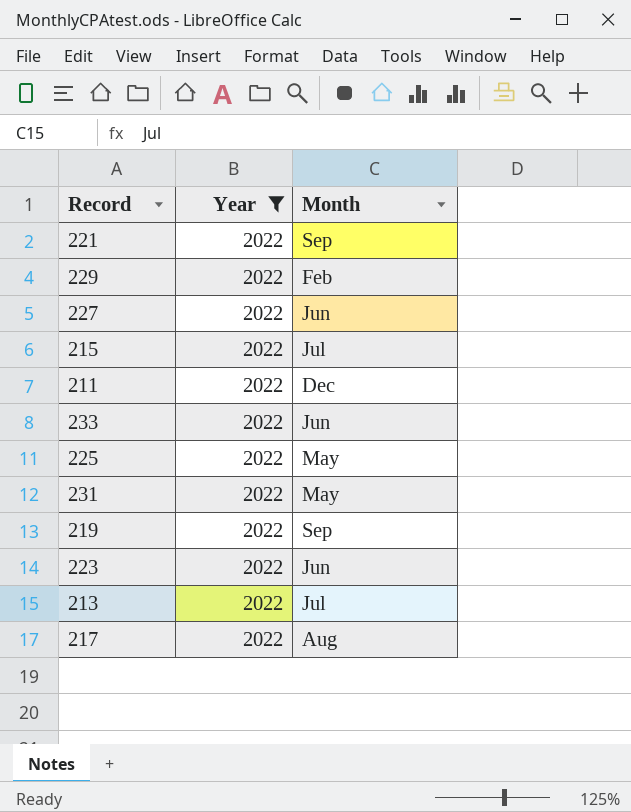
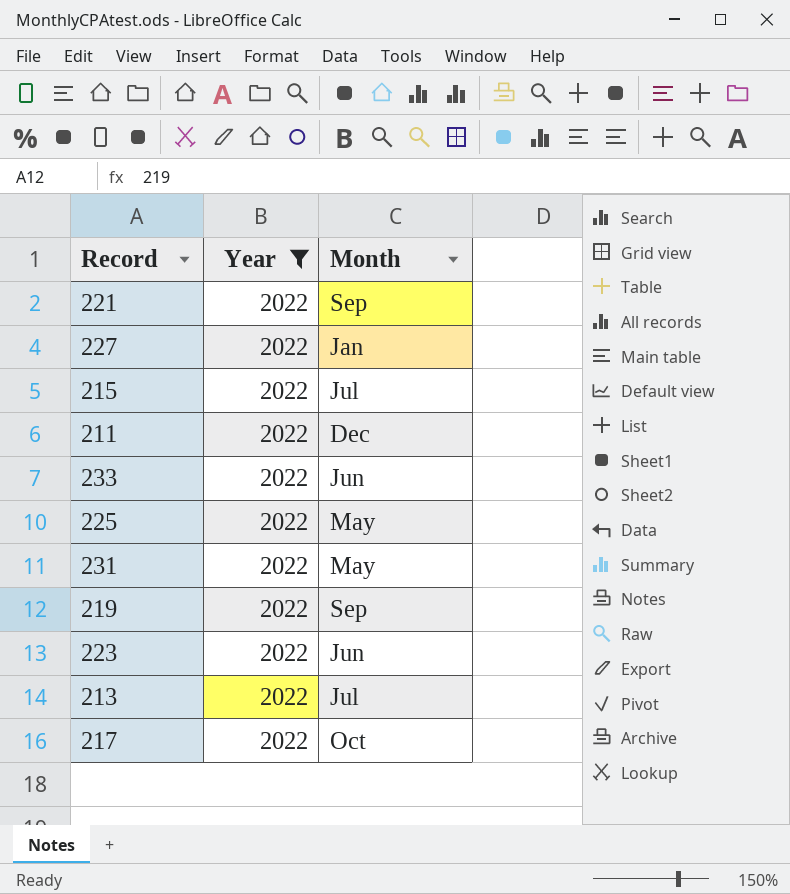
row 229: 2022 | Feb -> none
227 | Month: Jun -> Jan
217 | Month: Aug -> Oct

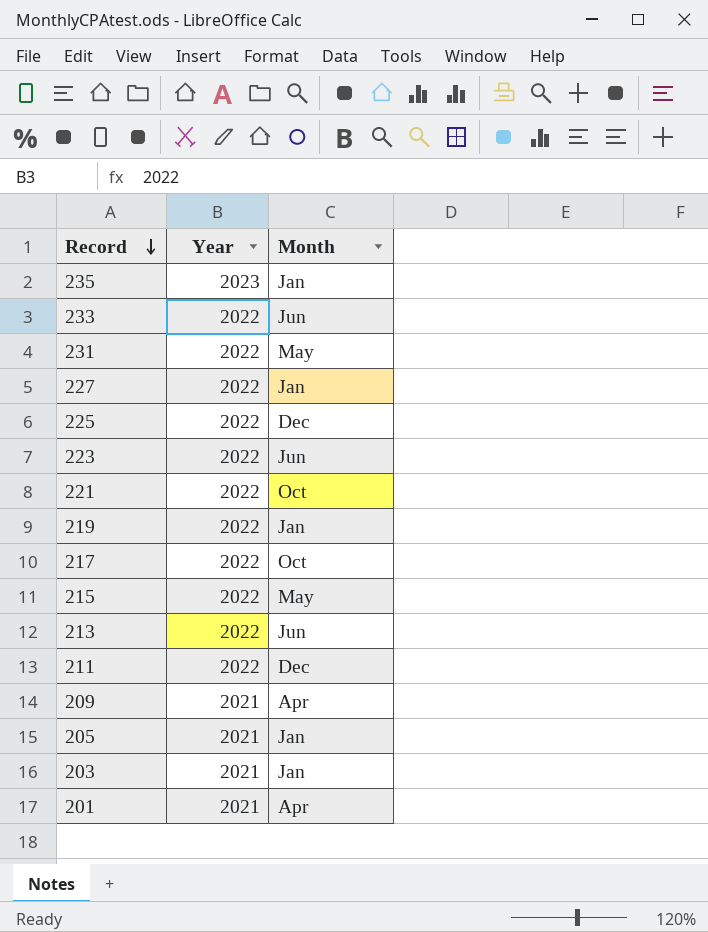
filter: Year = 2022 -> none
row order: none -> Record descending
225 | Month: May -> Dec
221 | Month: Sep -> Oct
219 | Month: Sep -> Jan
215 | Month: Jul -> May
213 | Month: Jul -> Jun

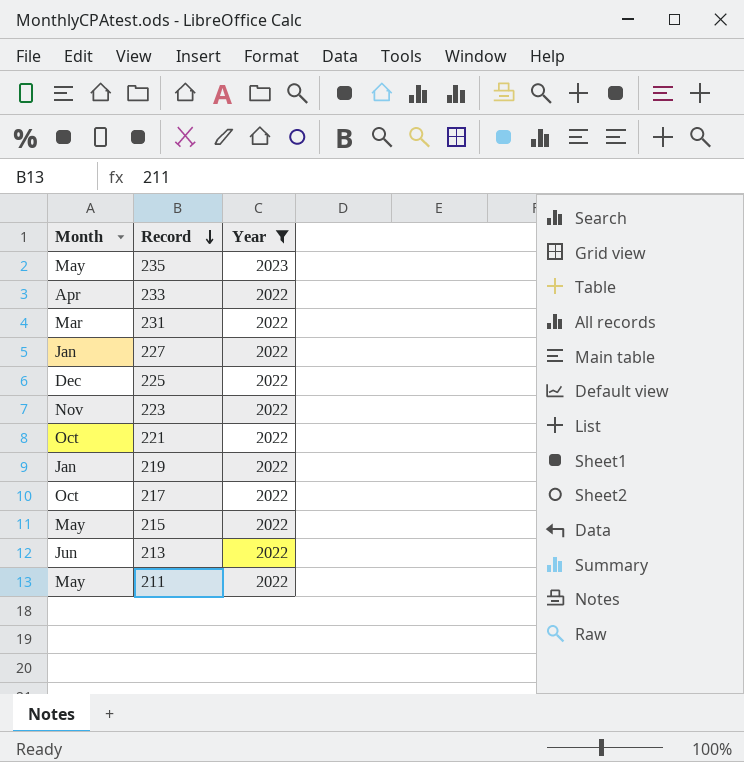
filter: none -> Year != 2021
column Month | position: 3 -> 1
235 | Month: Jan -> May
233 | Month: Jun -> Apr
231 | Month: May -> Mar
223 | Month: Jun -> Nov
211 | Month: Dec -> May

